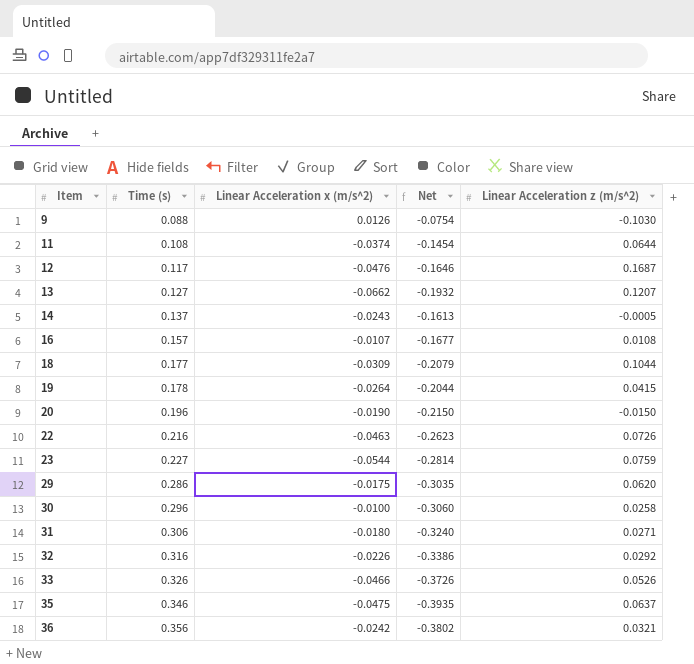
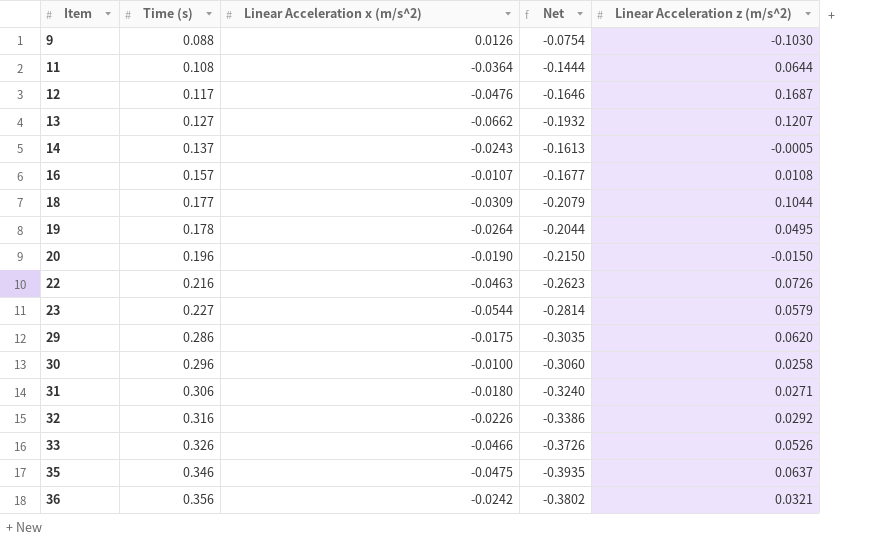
11 | Linear Acceleration x (m/s^2): -0.0374 -> -0.0364
11 | Net: -0.1454 -> -0.1444
19 | Linear Acceleration z (m/s^2): 0.0415 -> 0.0495
23 | Linear Acceleration z (m/s^2): 0.0759 -> 0.0579

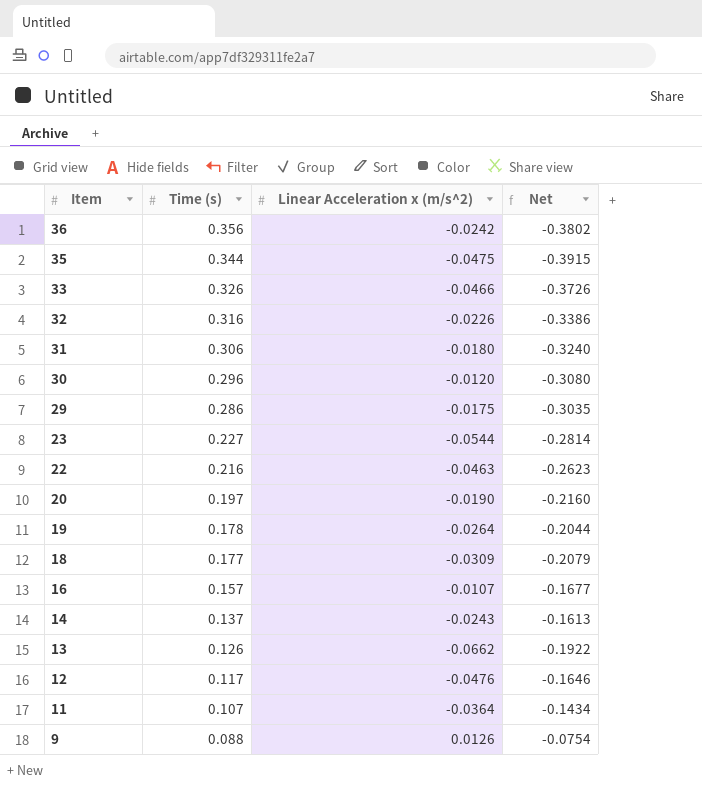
row order: Item ascending -> Item descending
column Linear Acceleration z (m/s^2) | position: 5 -> none
35 | Time (s): 0.346 -> 0.344
35 | Net: -0.3935 -> -0.3915
30 | Linear Acceleration x (m/s^2): -0.0100 -> -0.0120
30 | Net: -0.3060 -> -0.3080
20 | Time (s): 0.196 -> 0.197
20 | Net: -0.2150 -> -0.2160
13 | Time (s): 0.127 -> 0.126
13 | Net: -0.1932 -> -0.1922
11 | Time (s): 0.108 -> 0.107
11 | Net: -0.1444 -> -0.1434

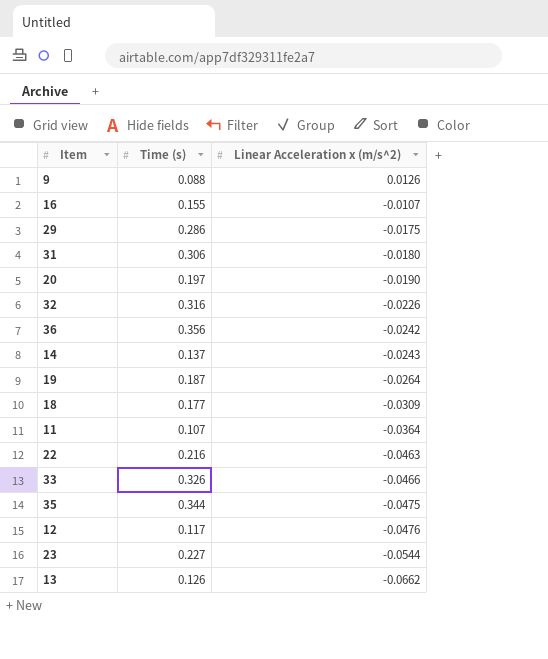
row order: Item descending -> Linear Acceleration x (m/s^2) descending
column Net | formula: [Linear Acceleration x (m/s^2)] - [Time (s)] -> none
row 30: 0.296 | -0.0120 | -0.3080 -> none
16 | Time (s): 0.157 -> 0.155
19 | Time (s): 0.178 -> 0.187

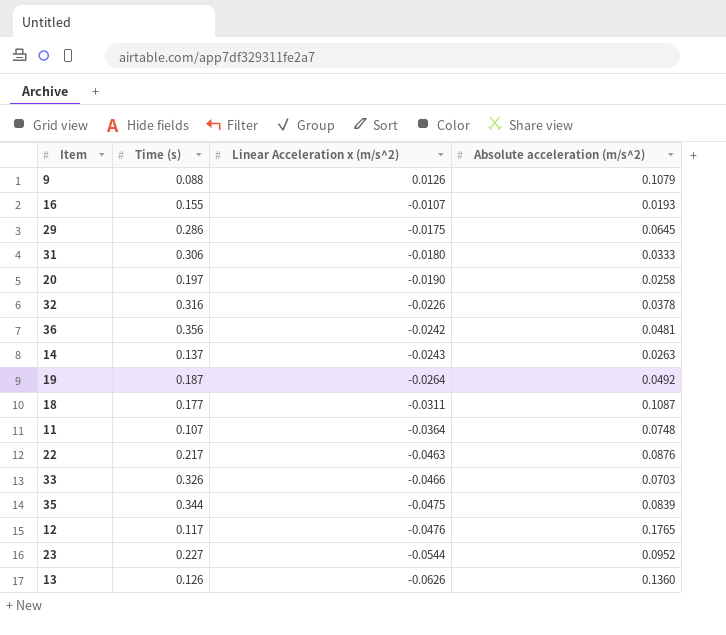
column Absolute acceleration (m/s^2) | position: none -> 4
18 | Linear Acceleration x (m/s^2): -0.0309 -> -0.0311
22 | Time (s): 0.216 -> 0.217
13 | Linear Acceleration x (m/s^2): -0.0662 -> -0.0626

